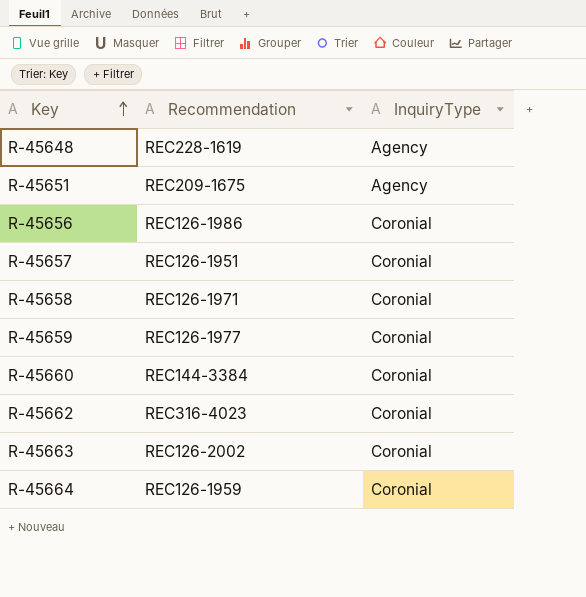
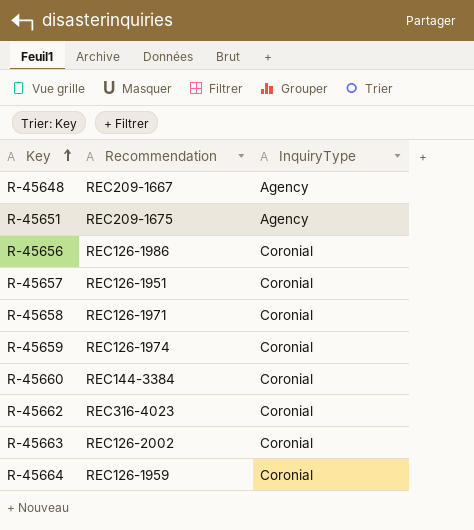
R-45648 | Recommendation: REC228-1619 -> REC209-1667
R-45659 | Recommendation: REC126-1977 -> REC126-1974

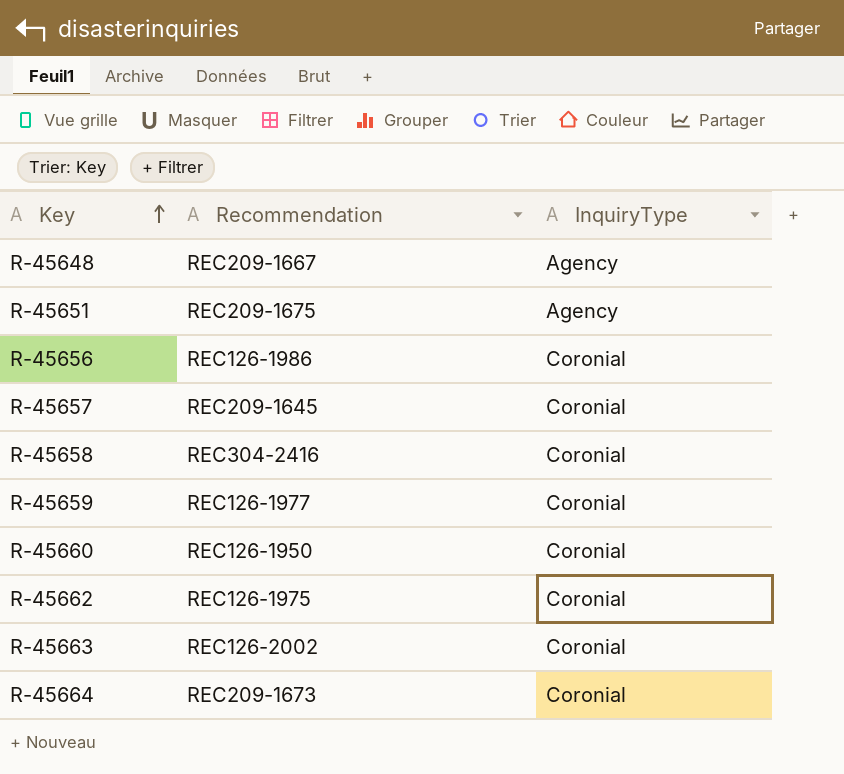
R-45657 | Recommendation: REC126-1951 -> REC209-1645
R-45658 | Recommendation: REC126-1971 -> REC304-2416
R-45659 | Recommendation: REC126-1974 -> REC126-1977
R-45660 | Recommendation: REC144-3384 -> REC126-1950
R-45662 | Recommendation: REC316-4023 -> REC126-1975
R-45664 | Recommendation: REC126-1959 -> REC209-1673

